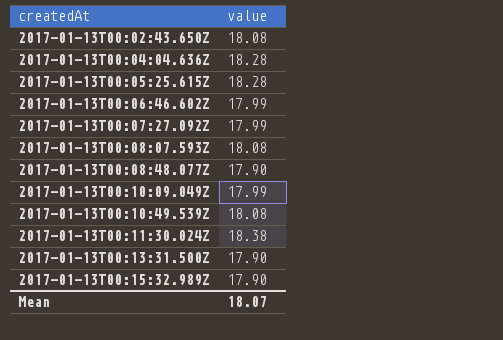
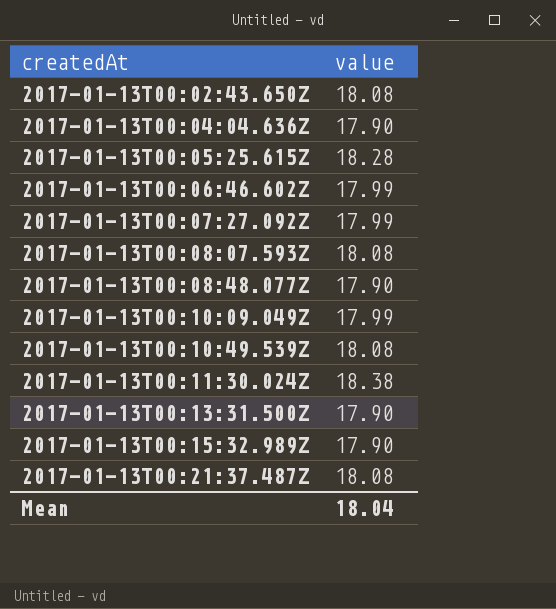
2017-01-13T00:04:04.636Z | value: 18.28 -> 17.90
row 2017-01-13T00:21:37.487Z: none -> 18.08
Mean | value: 18.07 -> 18.04

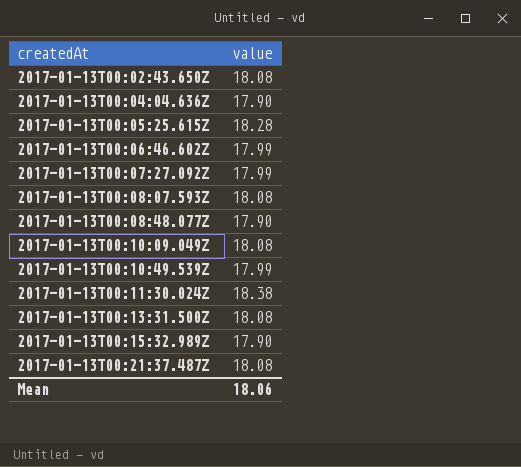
2017-01-13T00:10:09.049Z | value: 17.99 -> 18.08
2017-01-13T00:10:49.539Z | value: 18.08 -> 17.99
2017-01-13T00:13:31.500Z | value: 17.90 -> 18.08
Mean | value: 18.04 -> 18.06

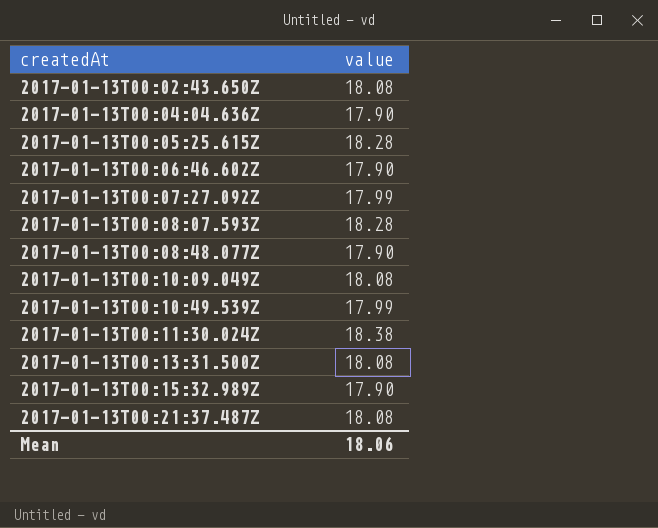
2017-01-13T00:06:46.602Z | value: 17.99 -> 17.90
2017-01-13T00:08:07.593Z | value: 18.08 -> 18.28

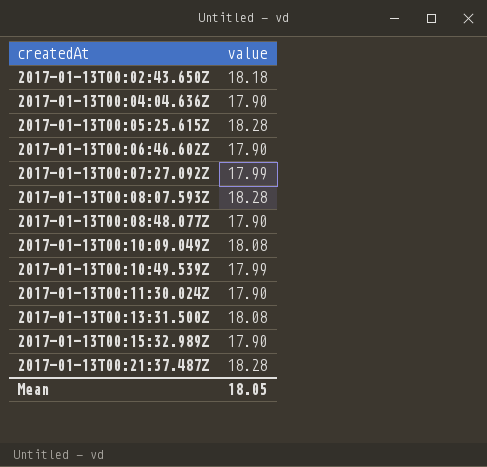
2017-01-13T00:02:43.650Z | value: 18.08 -> 18.18
2017-01-13T00:11:30.024Z | value: 18.38 -> 17.90
2017-01-13T00:21:37.487Z | value: 18.08 -> 18.28
Mean | value: 18.06 -> 18.05

